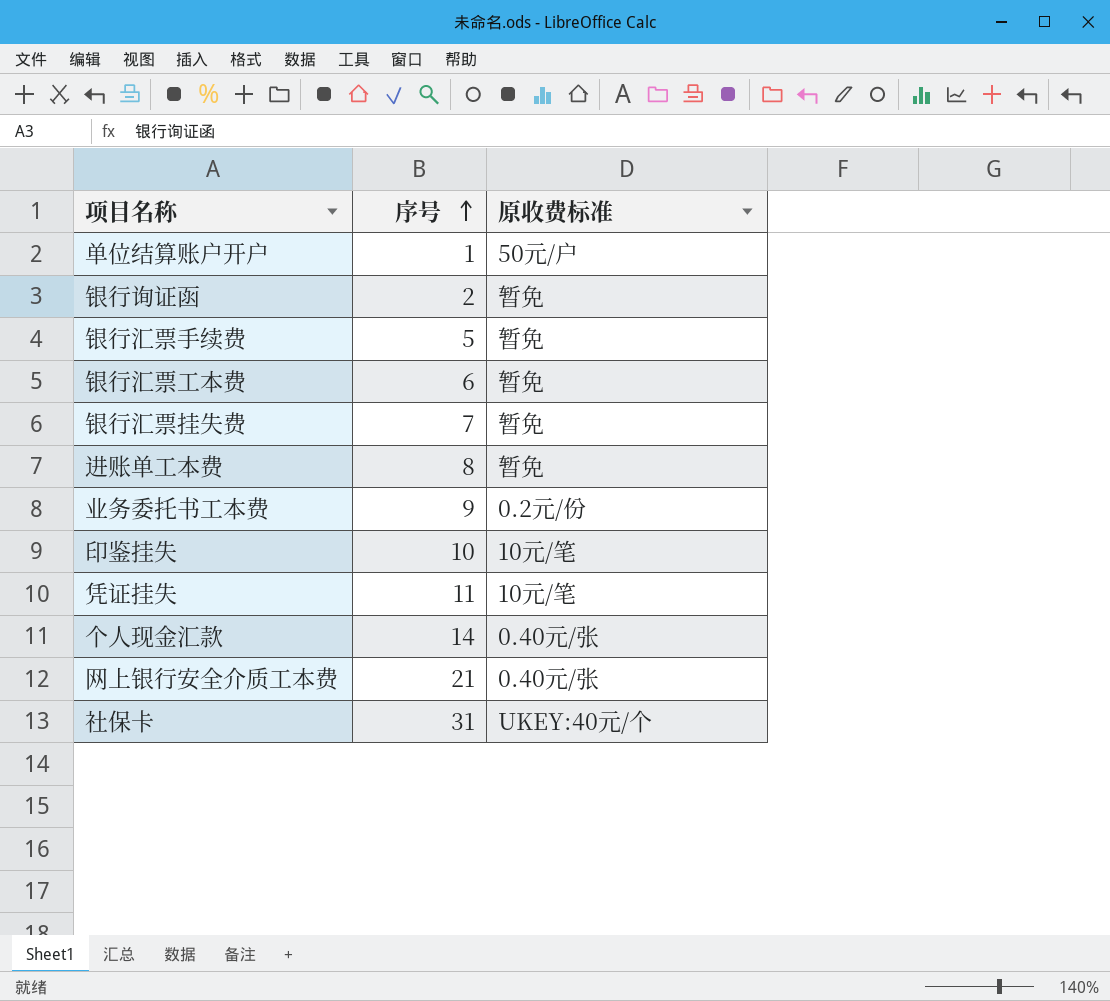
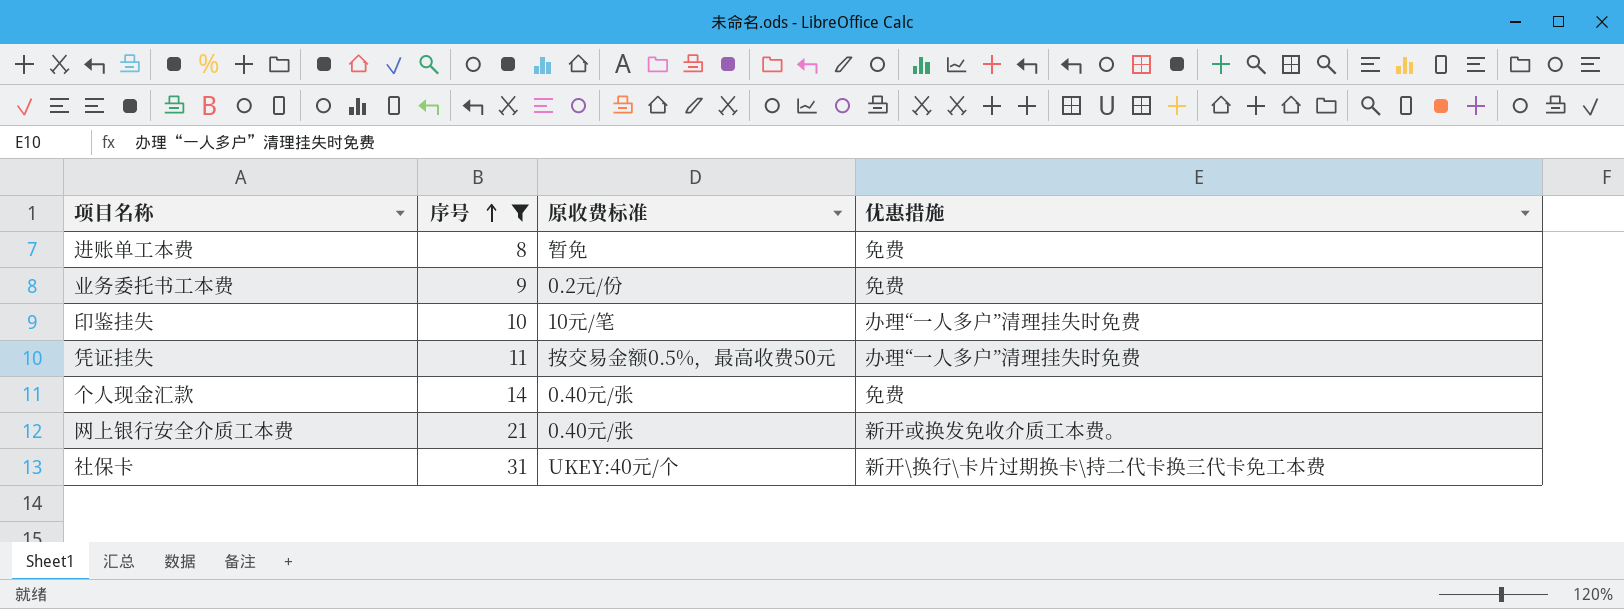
filter: none -> 序号 >= 8
column 优惠措施 | position: none -> 4
凭证挂失 | 原收费标准: 10元/笔 -> 按交易金额0.5%，最高收费50元

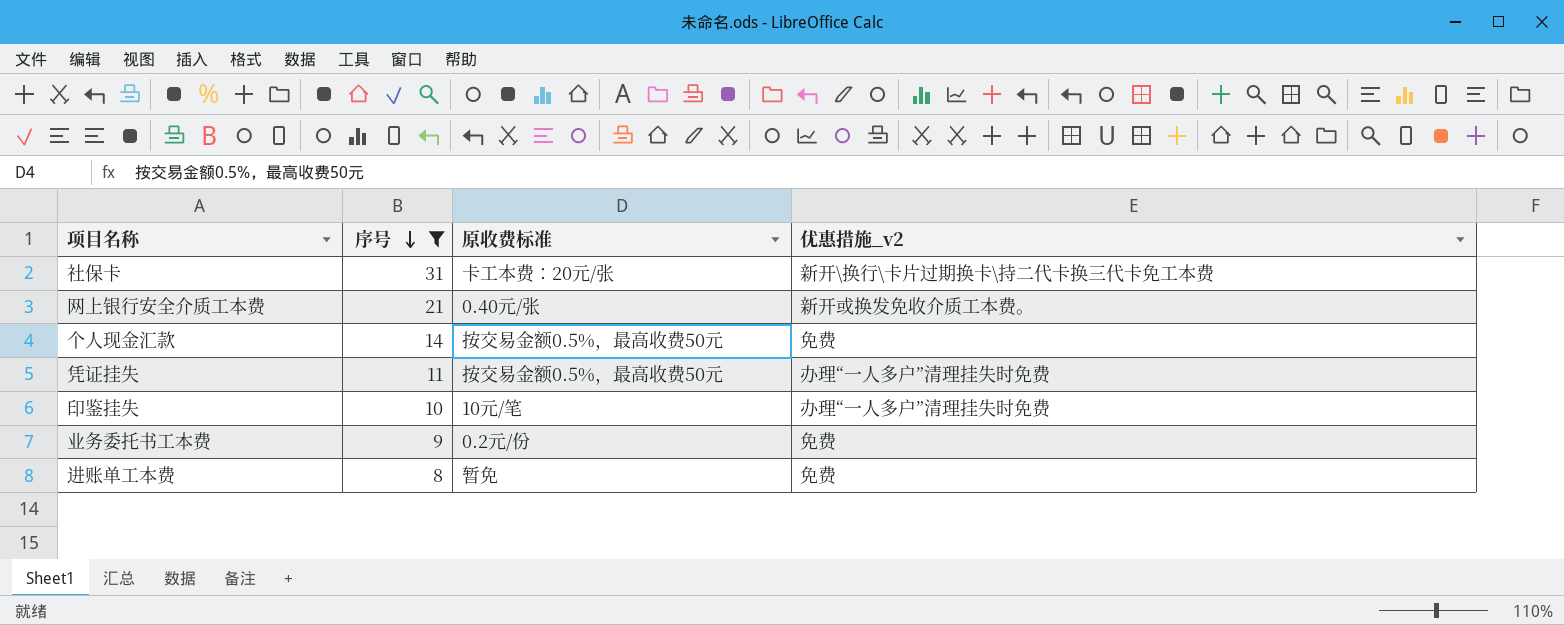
row order: 序号 ascending -> 序号 descending
column name: 优惠措施 -> 优惠措施_v2
社保卡 | 原收费标准: UKEY:40元/个 -> 卡工本费：20元/张
个人现金汇款 | 原收费标准: 0.40元/张 -> 按交易金额0.5%，最高收费50元

